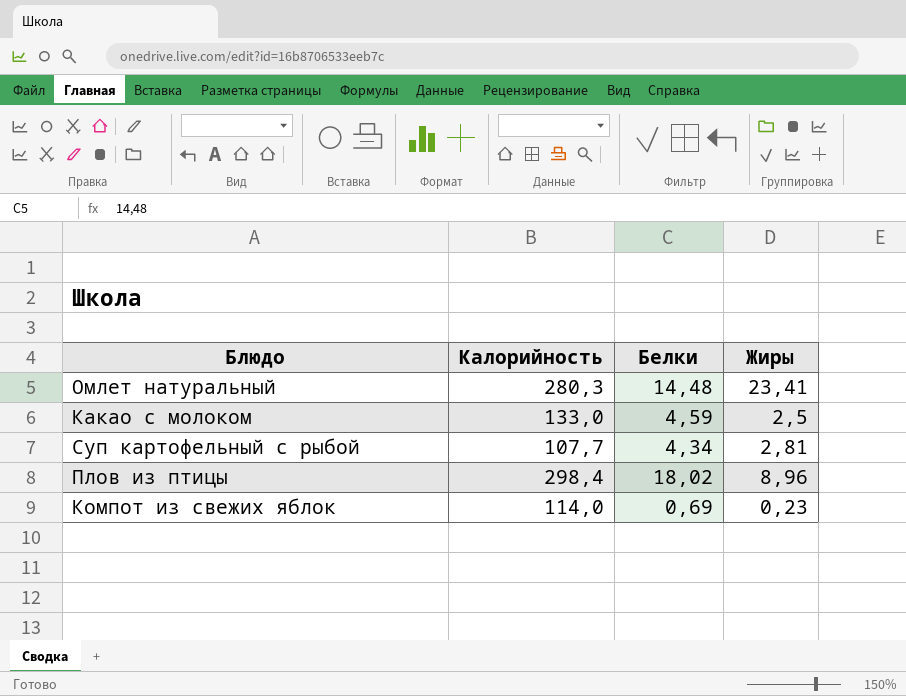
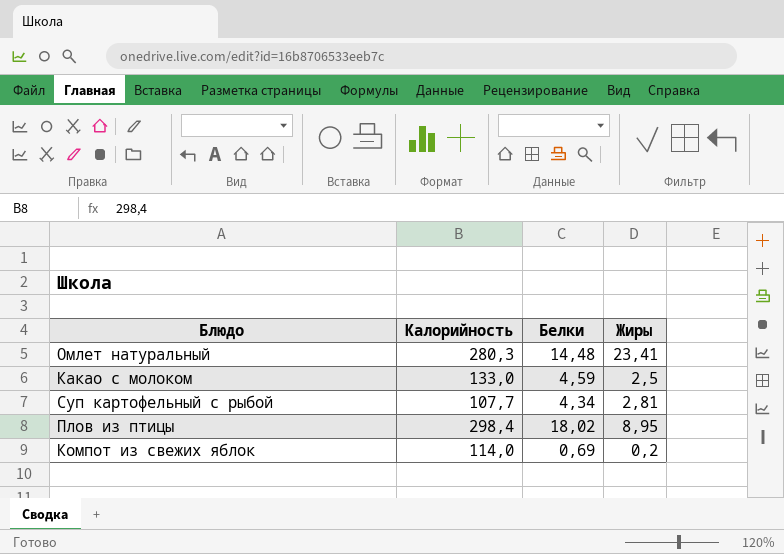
Плов из птицы | Жиры: 8,96 -> 8,95
Компот из свежих яблок | Жиры: 0,23 -> 0,2

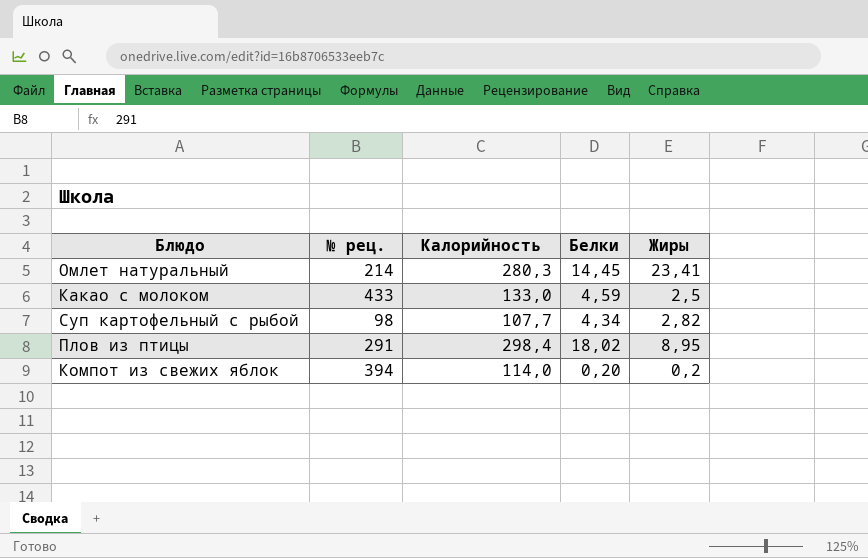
column № рец. | position: none -> 2
Омлет натуральный | Белки: 14,48 -> 14,45
Суп картофельный с рыбой | Жиры: 2,81 -> 2,82
Компот из свежих яблок | Белки: 0,69 -> 0,20

